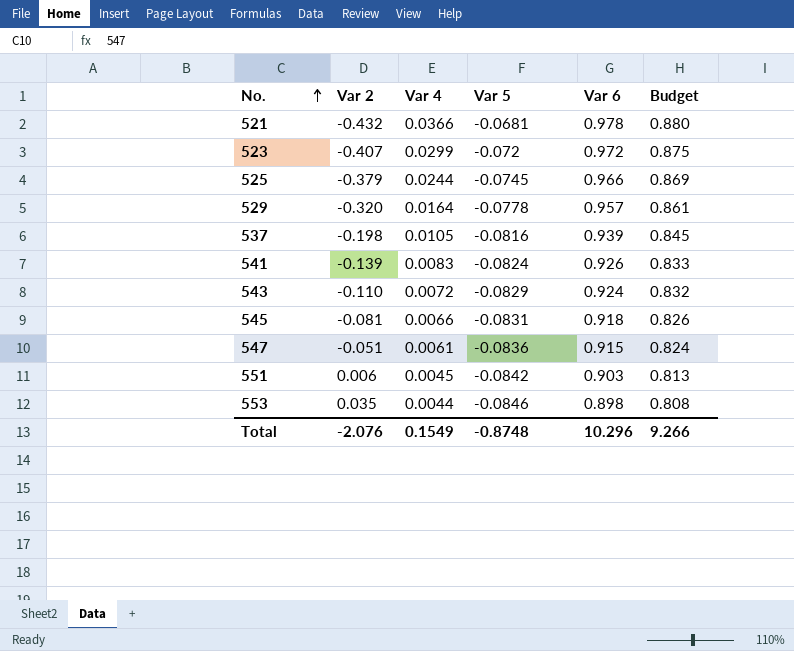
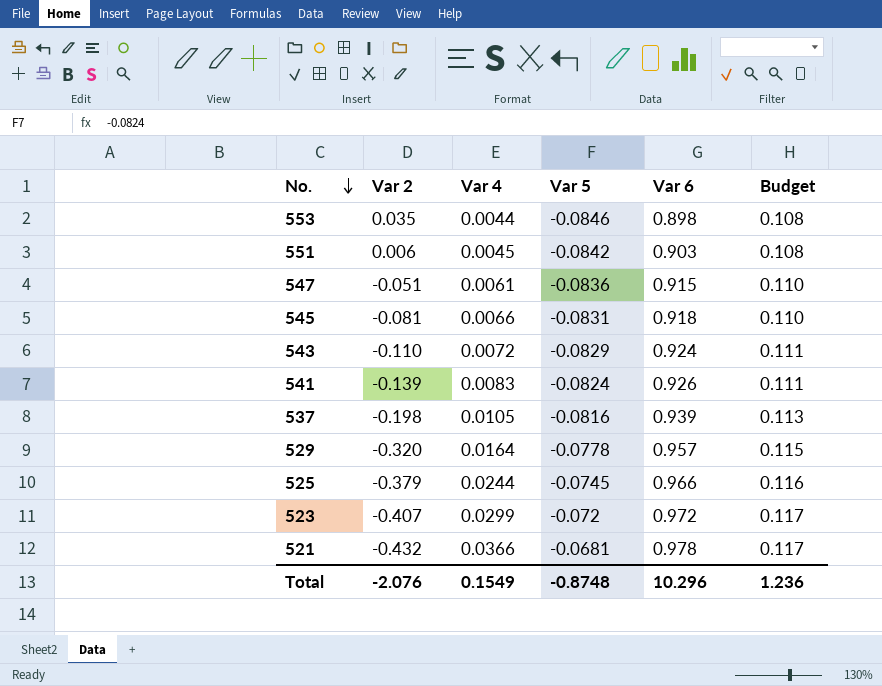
row order: No. ascending -> No. descending
column Budget | formula: [Var 6] * 0.9 -> [Var 6] * 0.12
Total | Budget: 9.266 -> 1.236

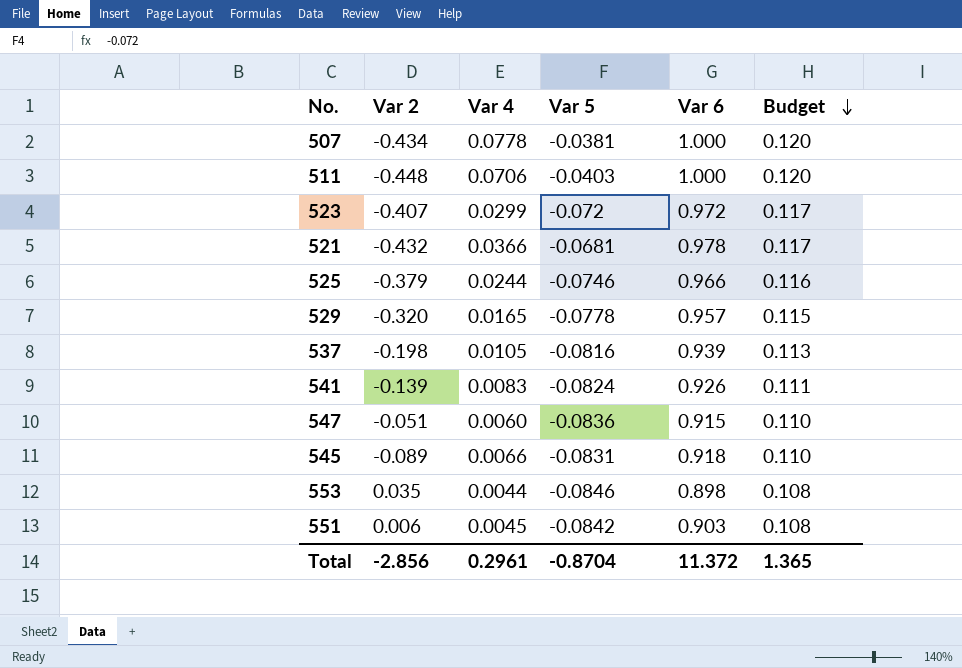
row order: No. descending -> Budget descending
row 543: -0.110 | 0.0072 | -0.0829 | 0.924 | 0.111 -> none
row 507: none -> -0.434 | 0.0778 | -0.0381 | 1.000 | 0.120
row 511: none -> -0.448 | 0.0706 | -0.0403 | 1.000 | 0.120
525 | Var 5: -0.0745 -> -0.0746
529 | Var 4: 0.0164 -> 0.0165
547 | Var 4: 0.0061 -> 0.0060
545 | Var 2: -0.081 -> -0.089
Total | Var 2: -2.076 -> -2.856
Total | Var 4: 0.1549 -> 0.2961
Total | Var 5: -0.8748 -> -0.8704
Total | Var 6: 10.296 -> 11.372
Total | Budget: 1.236 -> 1.365

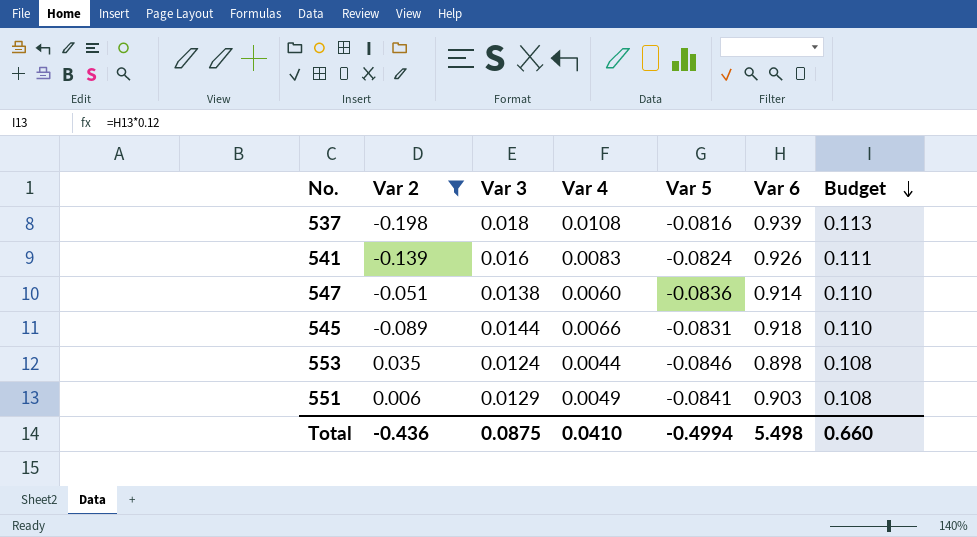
filter: none -> Var 2 >= -0.198
column Var 3 | position: none -> 3
537 | Var 4: 0.0105 -> 0.0108
547 | Var 6: 0.915 -> 0.914
551 | Var 4: 0.0045 -> 0.0049
551 | Var 5: -0.0842 -> -0.0841
Total | Var 2: -2.856 -> -0.436
Total | Var 4: 0.2961 -> 0.0410
Total | Var 5: -0.8704 -> -0.4994
Total | Var 6: 11.372 -> 5.498
Total | Budget: 1.365 -> 0.660

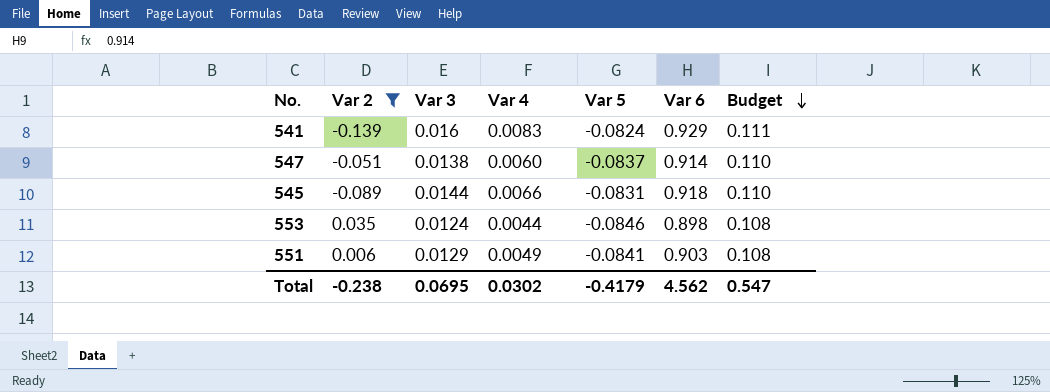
row 537: -0.198 | 0.018 | 0.0108 | -0.0816 | 0.939 | 0.113 -> none
541 | Var 6: 0.926 -> 0.929
547 | Var 5: -0.0836 -> -0.0837
Total | Var 2: -0.436 -> -0.238
Total | Var 3: 0.0875 -> 0.0695
Total | Var 4: 0.0410 -> 0.0302
Total | Var 5: -0.4994 -> -0.4179
Total | Var 6: 5.498 -> 4.562
Total | Budget: 0.660 -> 0.547

